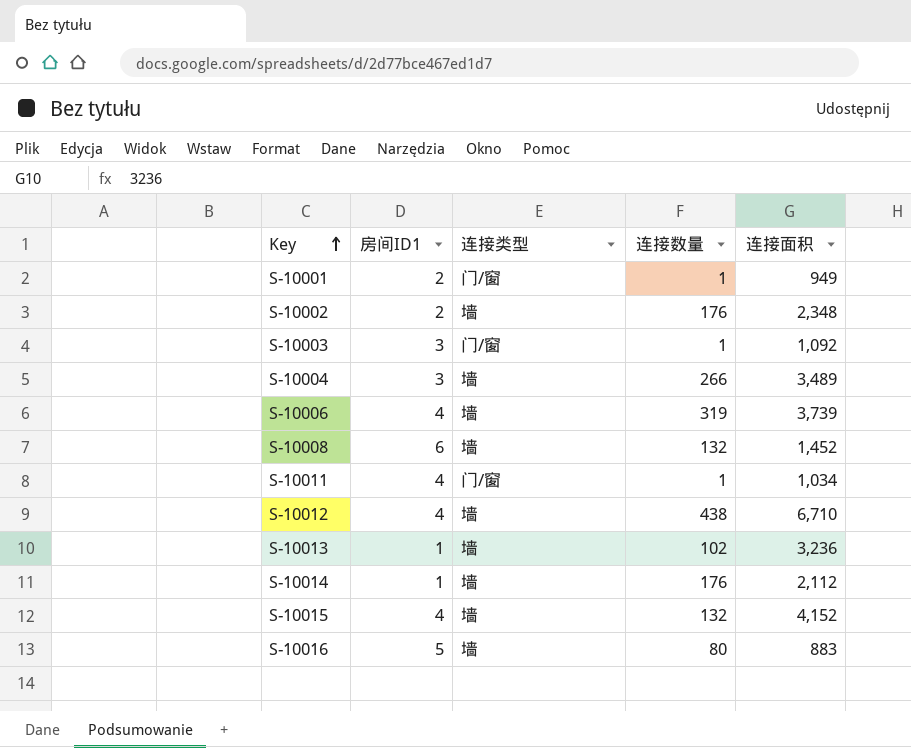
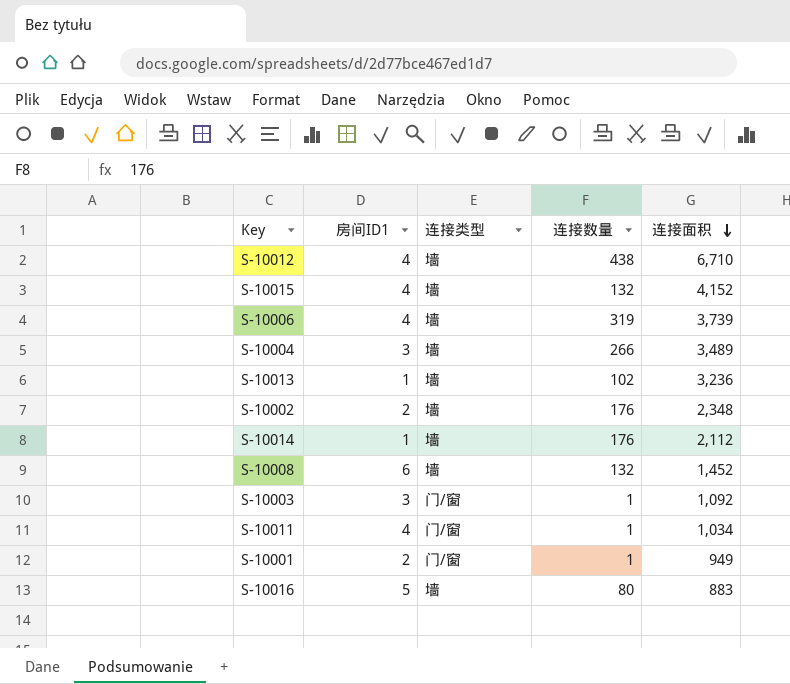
row order: Key ascending -> 连接面积 descending

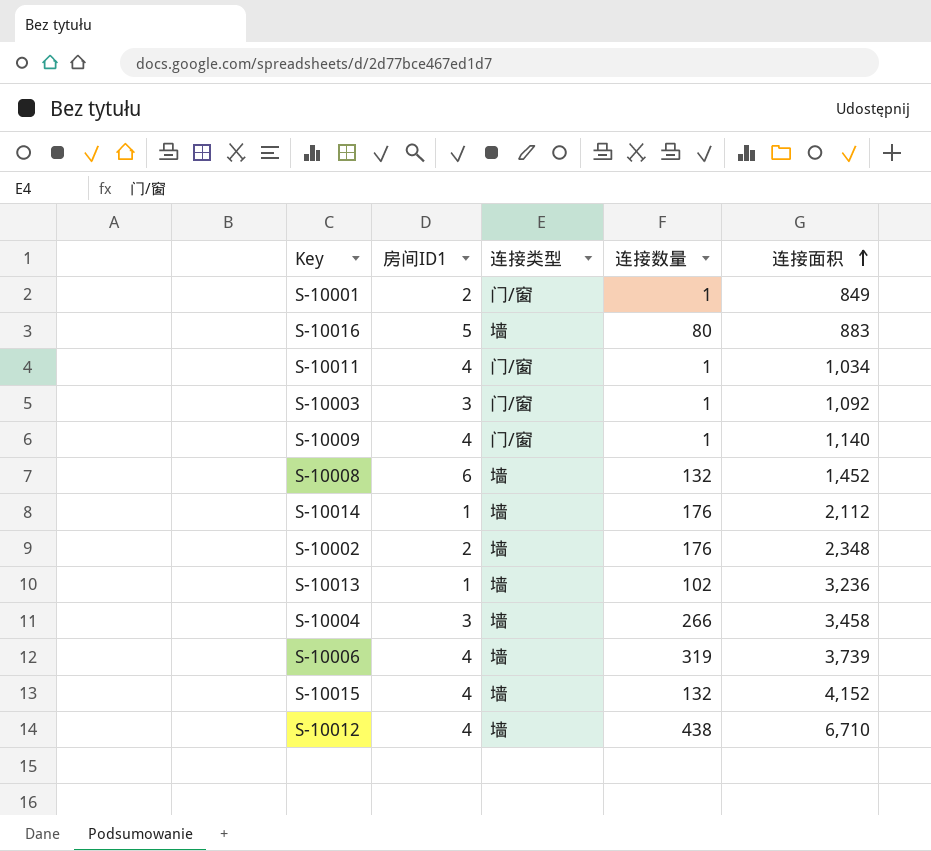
row order: 连接面积 descending -> 连接面积 ascending
S-10001 | 连接面积: 949 -> 849
row S-10009: none -> 4 | 门/窗 | 1 | 1,140
S-10004 | 连接面积: 3,489 -> 3,458

